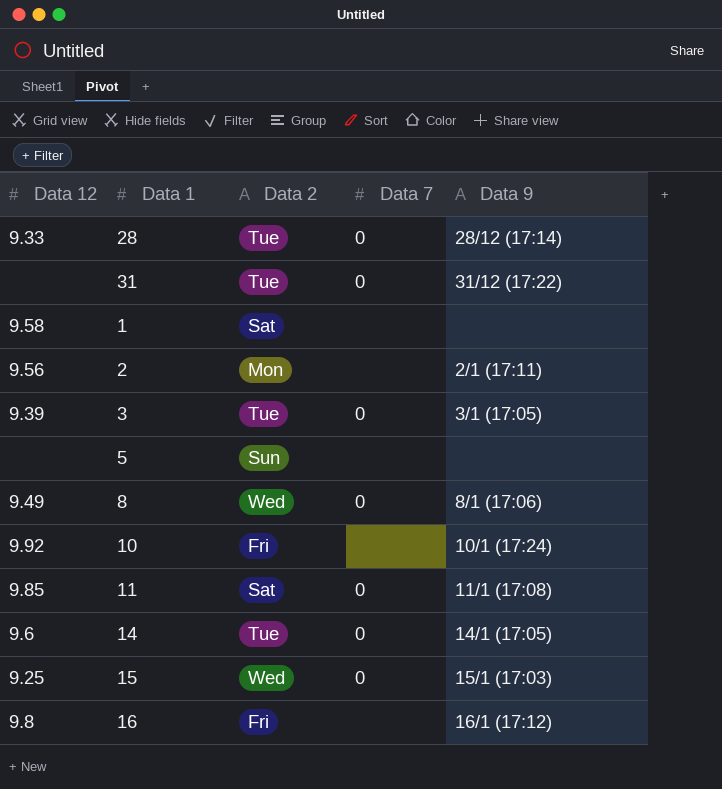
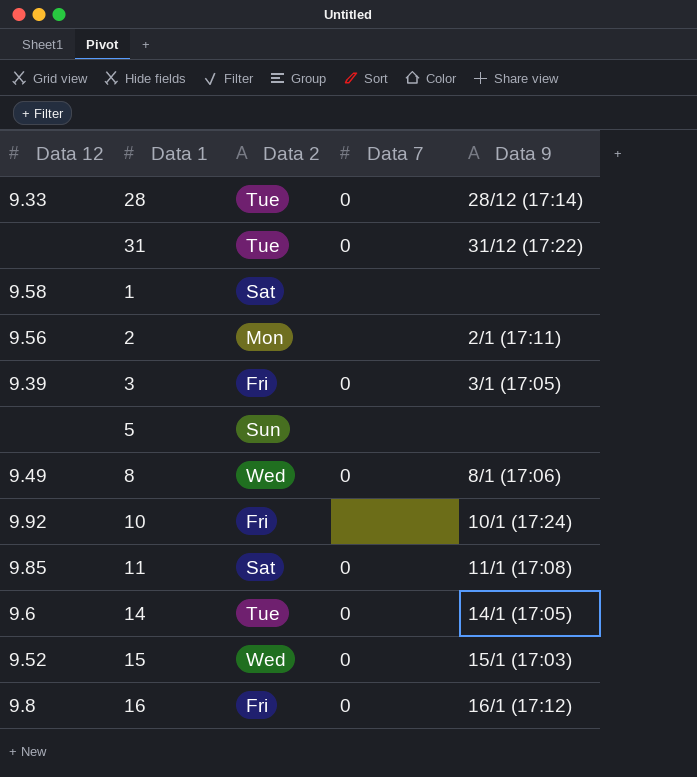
3 | Data 2: Tue -> Fri
15 | Data 12: 9.25 -> 9.52
16 | Data 7: none -> 0

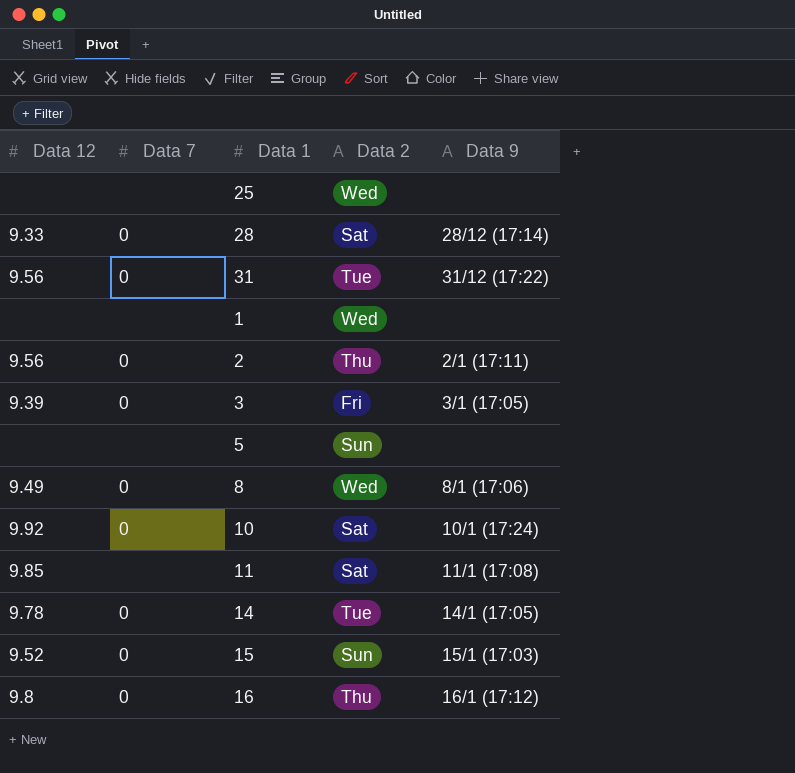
column Data 7 | position: 4 -> 2
row 25: none -> none | none | Wed | none
28 | Data 2: Tue -> Sat
31 | Data 12: none -> 9.56
1 | Data 12: 9.58 -> none
1 | Data 2: Sat -> Wed
2 | Data 7: none -> 0
2 | Data 2: Mon -> Thu
10 | Data 7: none -> 0
10 | Data 2: Fri -> Sat
11 | Data 7: 0 -> none
14 | Data 12: 9.6 -> 9.78
15 | Data 2: Wed -> Sun
16 | Data 2: Fri -> Thu

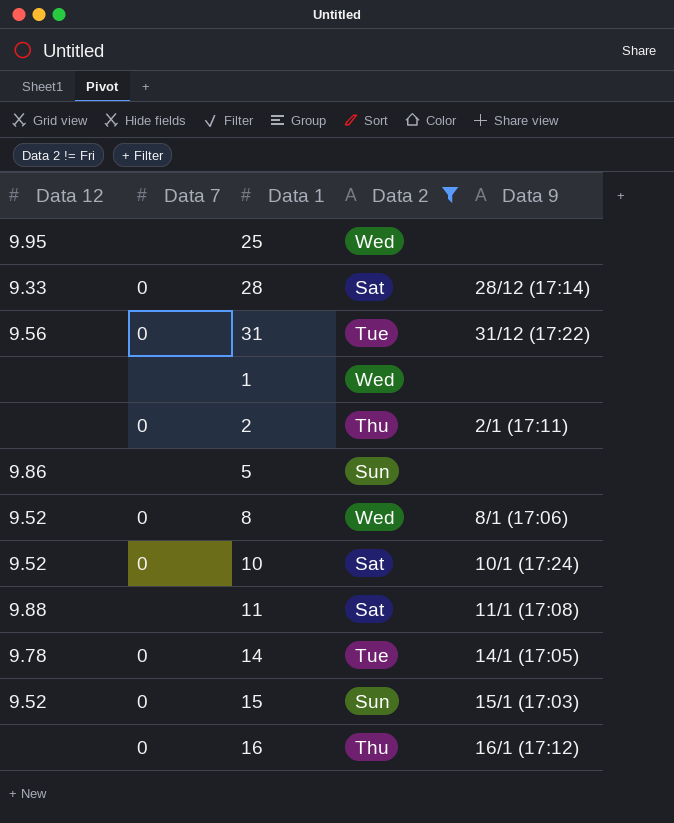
filter: none -> Data 2 != Fri
25 | Data 12: none -> 9.95
2 | Data 12: 9.56 -> none
5 | Data 12: none -> 9.86
8 | Data 12: 9.49 -> 9.52
10 | Data 12: 9.92 -> 9.52
11 | Data 12: 9.85 -> 9.88
16 | Data 12: 9.8 -> none

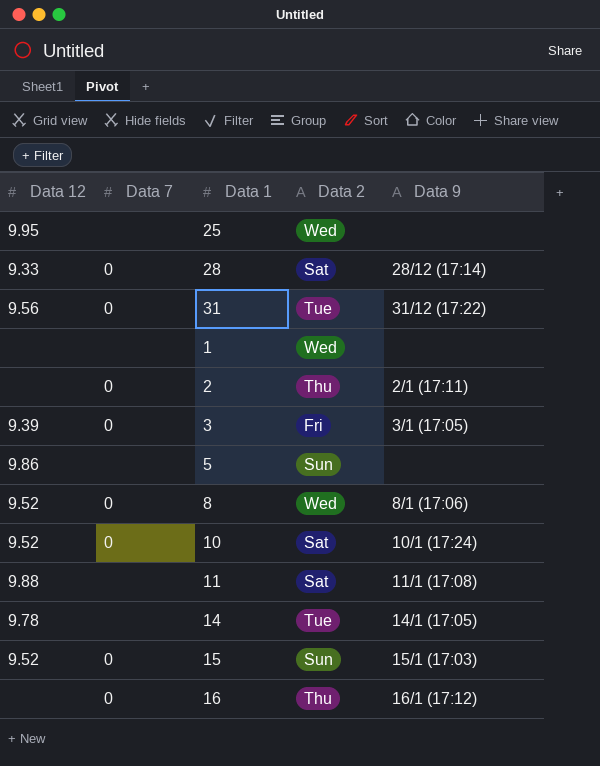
filter: Data 2 != Fri -> none
14 | Data 7: 0 -> none

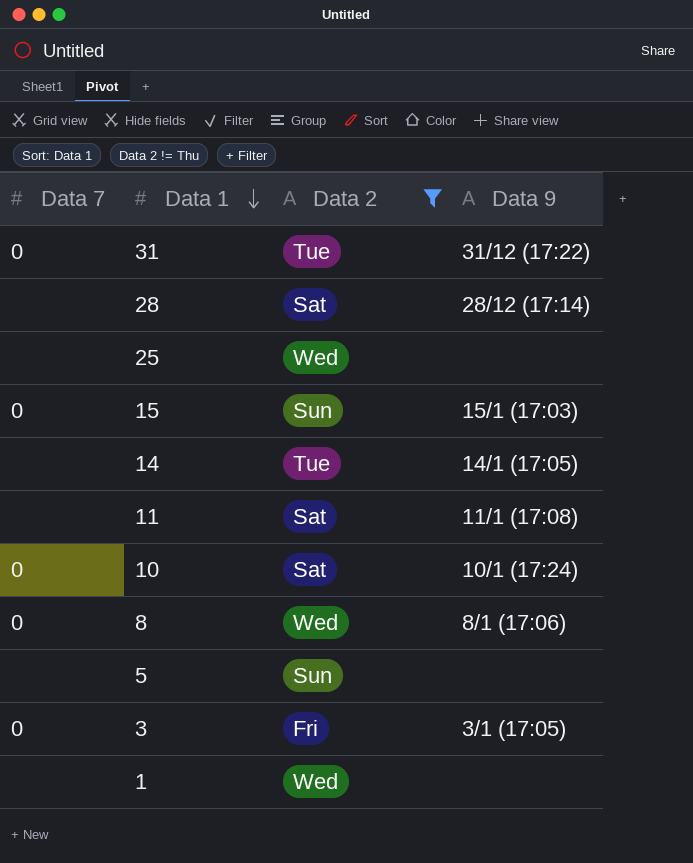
filter: none -> Data 2 != Thu
row order: none -> Data 1 descending
column Data 12 | position: 1 -> none
28 | Data 7: 0 -> none

